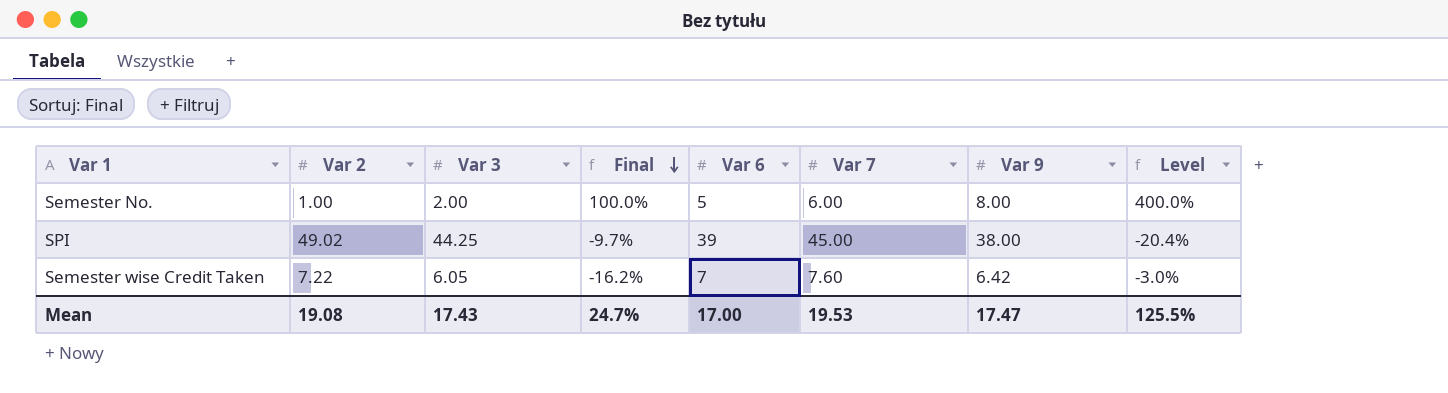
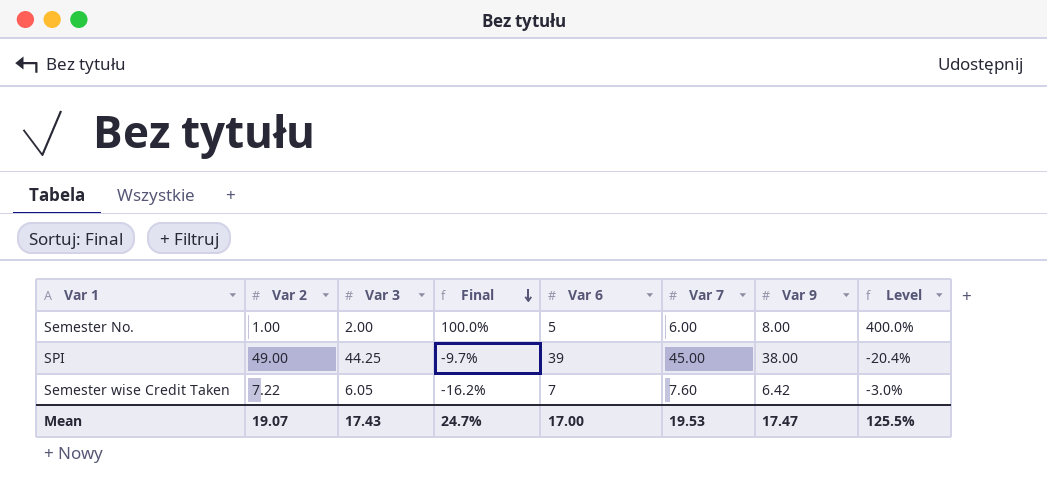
SPI | Var 2: 49.02 -> 49.00
Mean | Var 2: 19.08 -> 19.07

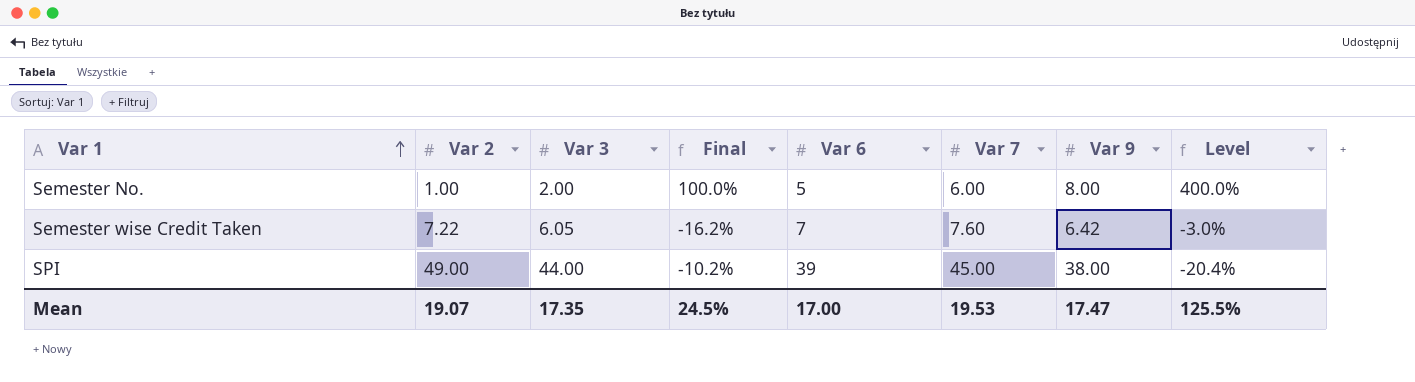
row order: Final descending -> Var 1 ascending
SPI | Var 3: 44.25 -> 44.00
SPI | Final: -9.7% -> -10.2%
Mean | Var 3: 17.43 -> 17.35
Mean | Final: 24.7% -> 24.5%

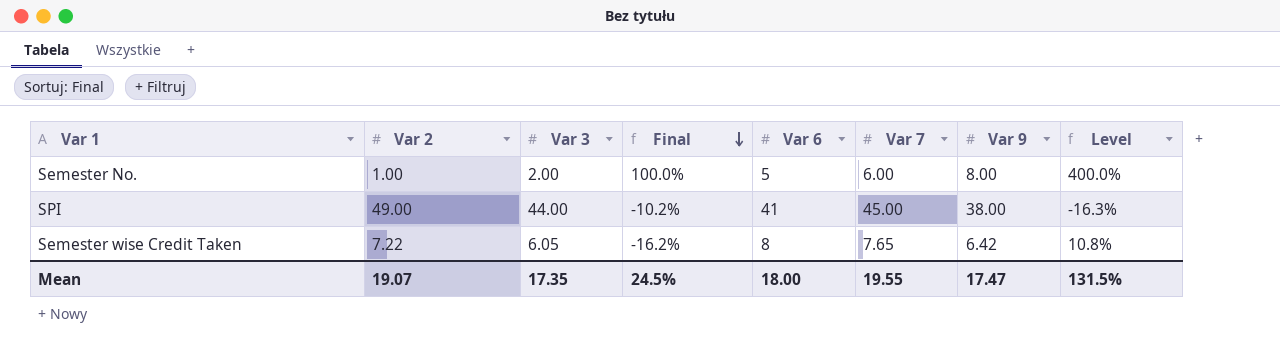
row order: Var 1 ascending -> Final descending
SPI | Var 6: 39 -> 41
SPI | Level: -20.4% -> -16.3%
Semester wise Credit Taken | Var 6: 7 -> 8
Semester wise Credit Taken | Var 7: 7.60 -> 7.65
Semester wise Credit Taken | Level: -3.0% -> 10.8%
Mean | Var 6: 17.00 -> 18.00
Mean | Var 7: 19.53 -> 19.55
Mean | Level: 125.5% -> 131.5%

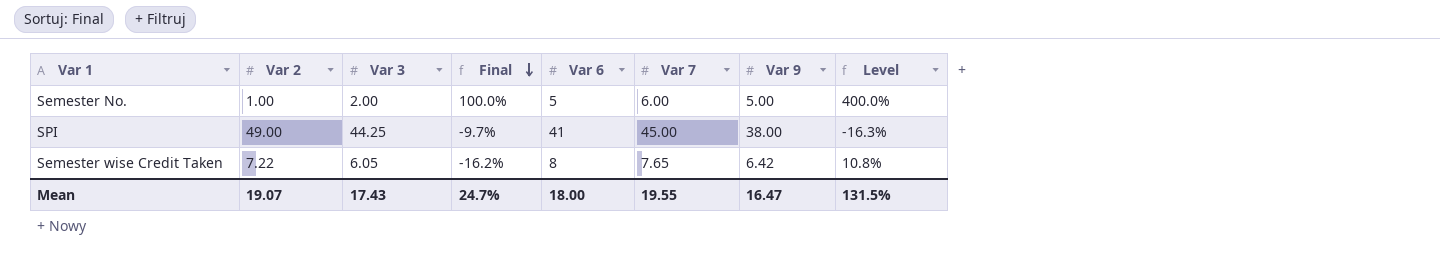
Semester No. | Var 9: 8.00 -> 5.00
SPI | Var 3: 44.00 -> 44.25
SPI | Final: -10.2% -> -9.7%
Mean | Var 3: 17.35 -> 17.43
Mean | Final: 24.5% -> 24.7%
Mean | Var 9: 17.47 -> 16.47

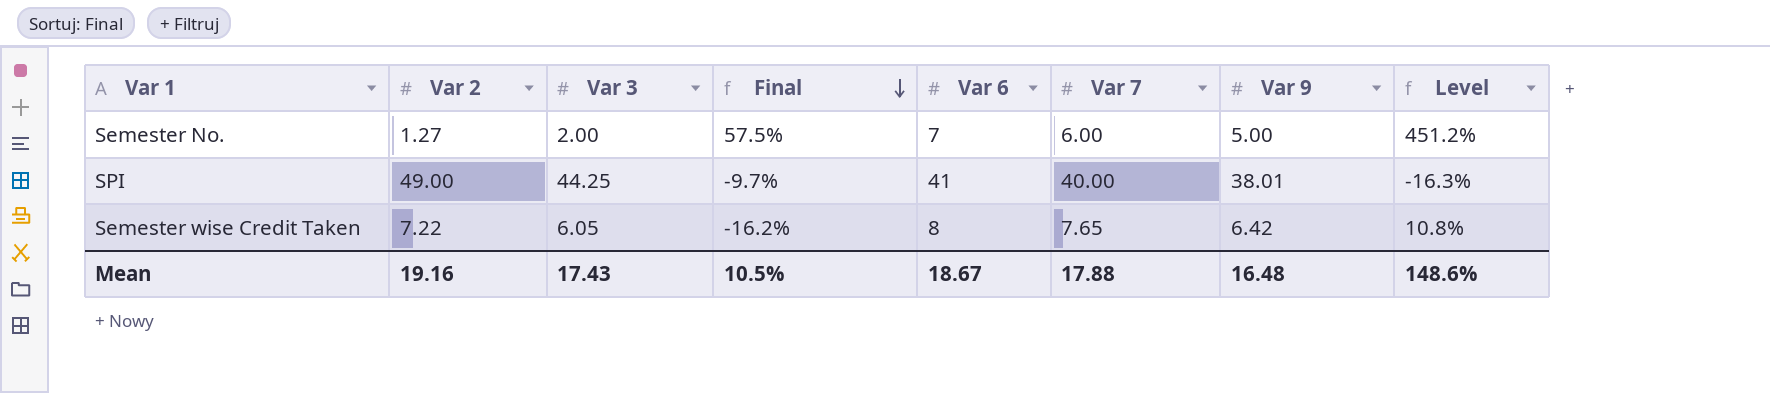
Semester No. | Var 2: 1.00 -> 1.27
Semester No. | Final: 100.0% -> 57.5%
Semester No. | Var 6: 5 -> 7
Semester No. | Level: 400.0% -> 451.2%
SPI | Var 7: 45.00 -> 40.00
SPI | Var 9: 38.00 -> 38.01
Mean | Var 2: 19.07 -> 19.16
Mean | Final: 24.7% -> 10.5%
Mean | Var 6: 18.00 -> 18.67
Mean | Var 7: 19.55 -> 17.88
Mean | Var 9: 16.47 -> 16.48
Mean | Level: 131.5% -> 148.6%

